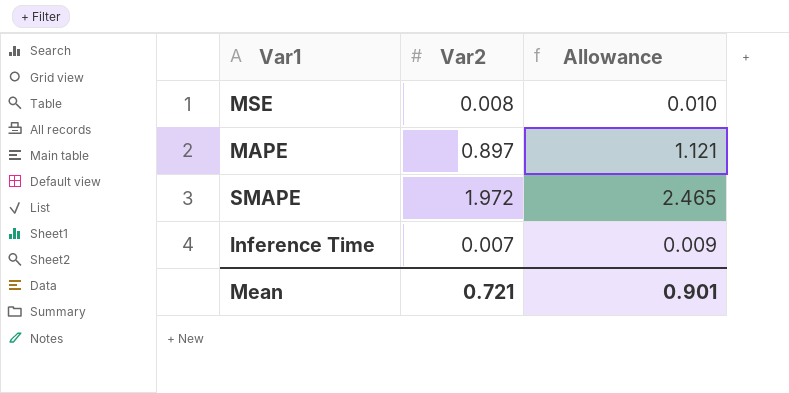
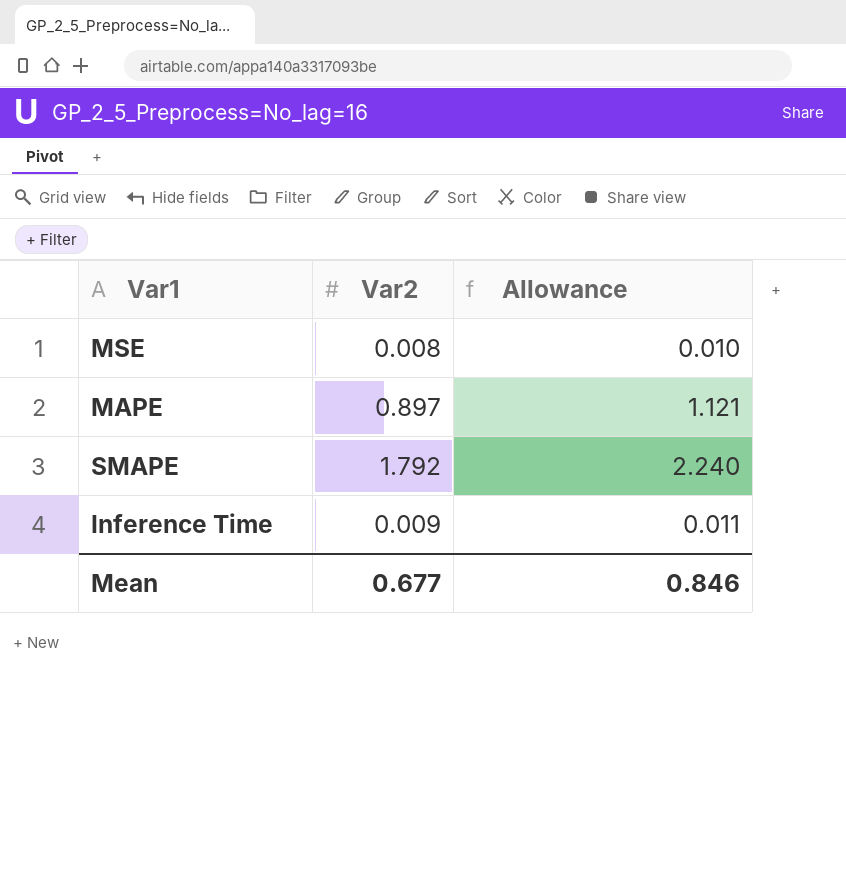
SMAPE | Var2: 1.972 -> 1.792
SMAPE | Allowance: 2.465 -> 2.240
Inference Time | Var2: 0.007 -> 0.009
Inference Time | Allowance: 0.009 -> 0.011
Mean | Var2: 0.721 -> 0.677
Mean | Allowance: 0.901 -> 0.846

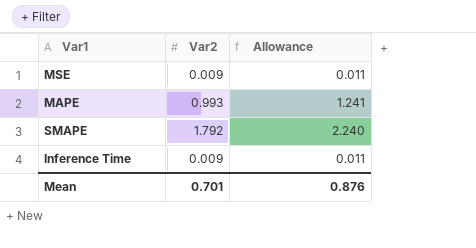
MSE | Var2: 0.008 -> 0.009
MSE | Allowance: 0.010 -> 0.011
MAPE | Var2: 0.897 -> 0.993
MAPE | Allowance: 1.121 -> 1.241
Mean | Var2: 0.677 -> 0.701
Mean | Allowance: 0.846 -> 0.876

